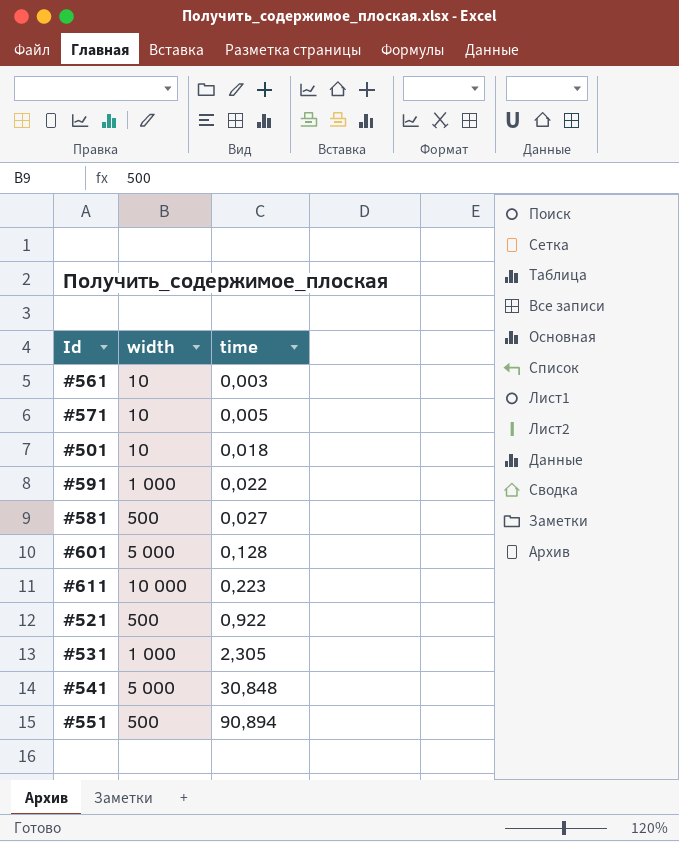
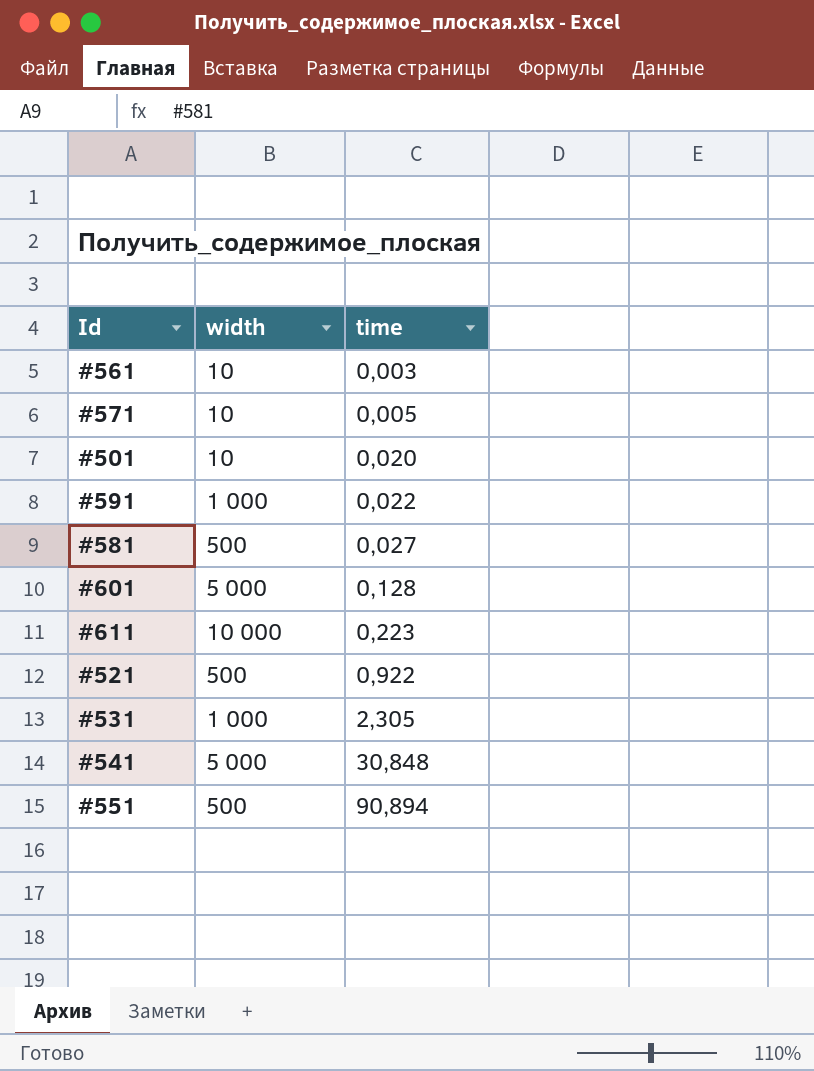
#501 | time: 0,018 -> 0,020

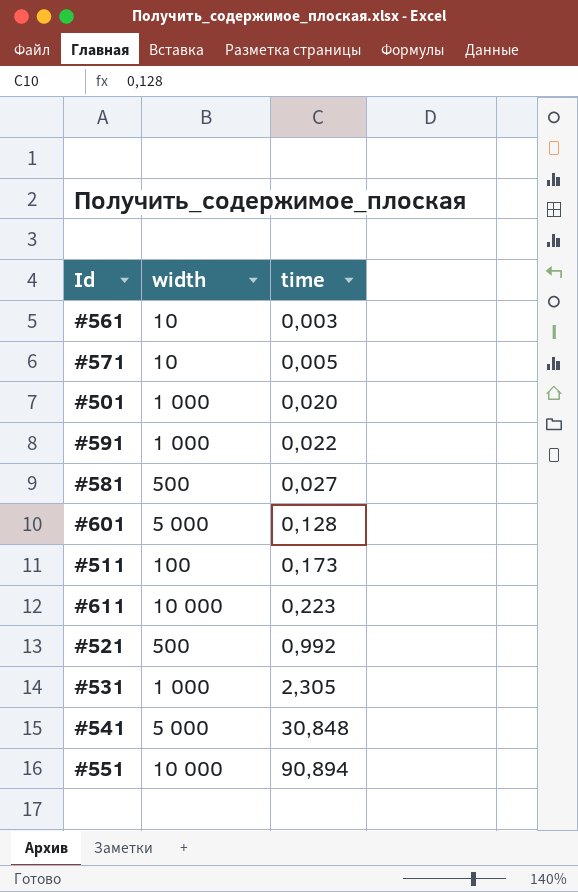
#501 | width: 10 -> 1 000
row #511: none -> 100 | 0,173
#521 | time: 0,922 -> 0,992
#551 | width: 500 -> 10 000

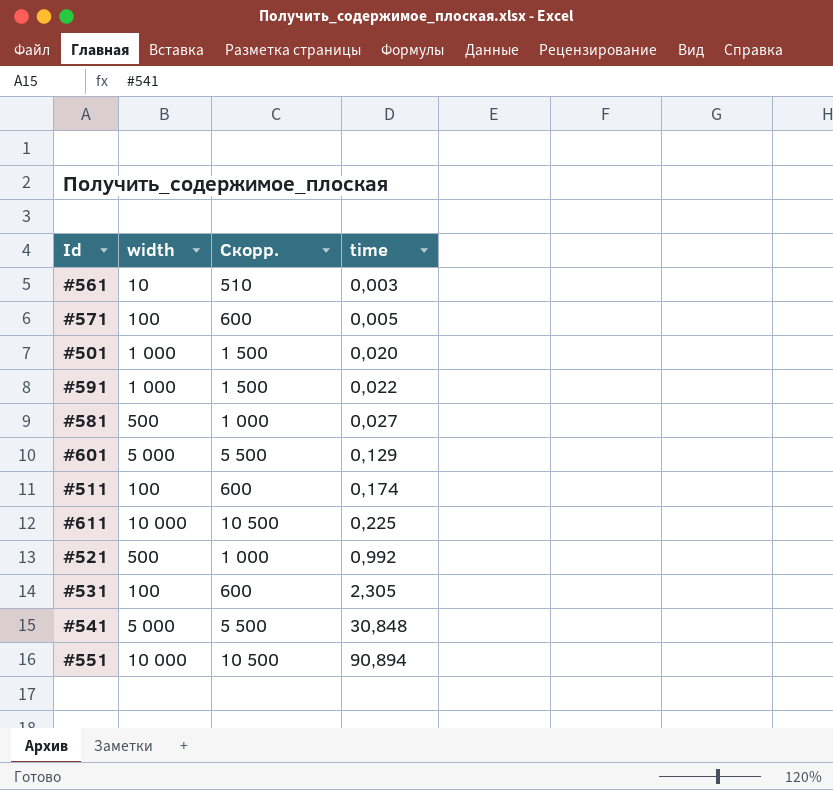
column Скорр. | formula: none -> [width] + 500
#571 | width: 10 -> 100
#601 | time: 0,128 -> 0,129
#511 | time: 0,173 -> 0,174
#611 | time: 0,223 -> 0,225
#531 | width: 1 000 -> 100

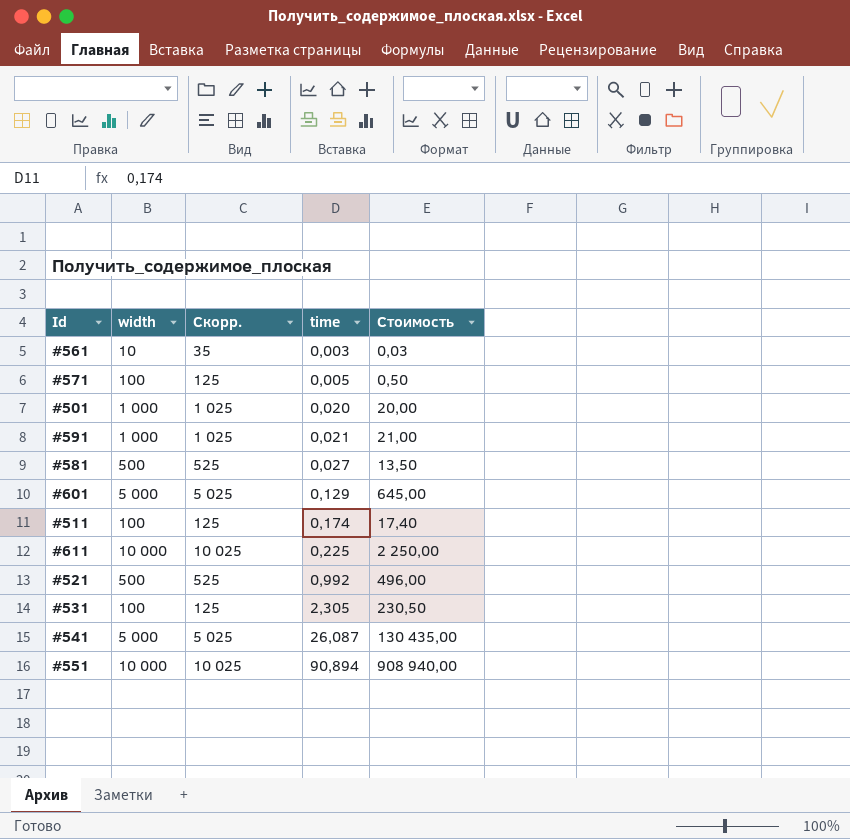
column Скорр. | formula: [width] + 500 -> [width] + 25
column Стоимость | formula: none -> [width] * [time]
#591 | time: 0,022 -> 0,021
#541 | time: 30,848 -> 26,087

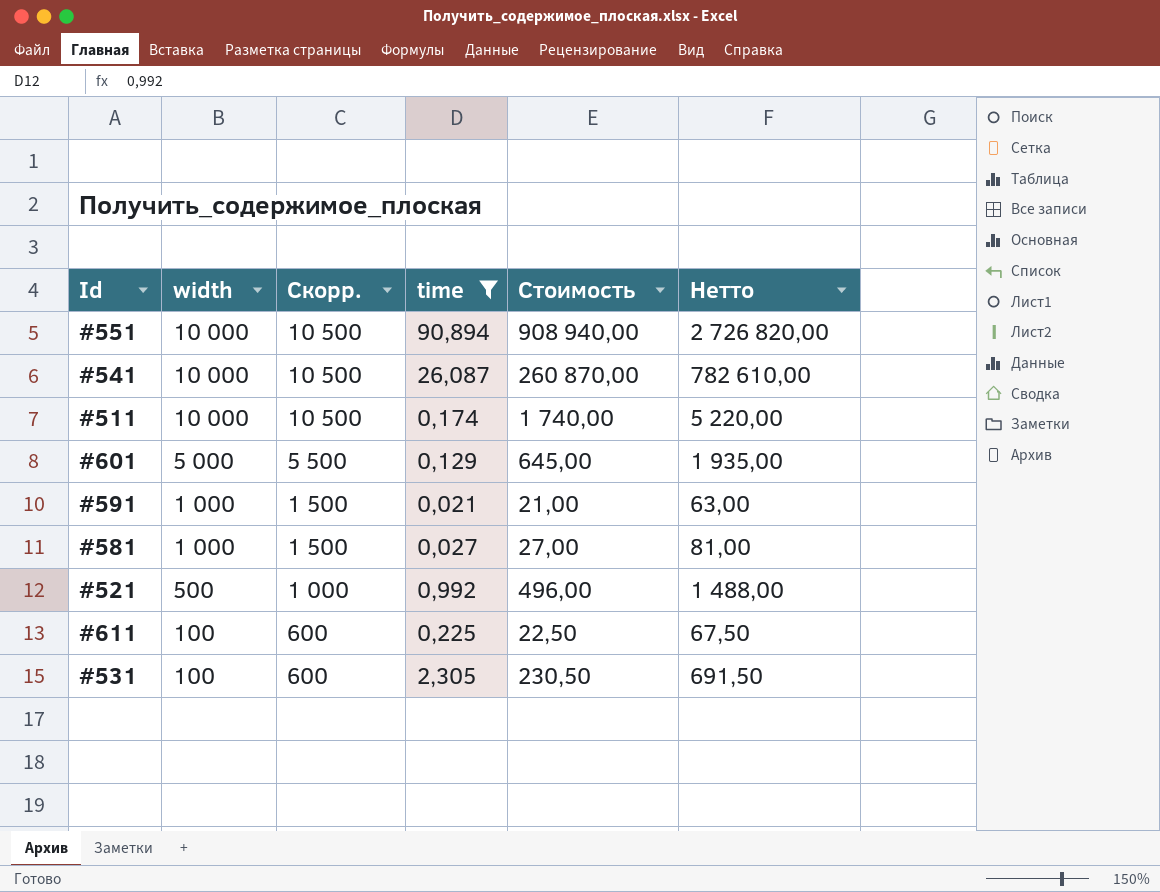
filter: none -> time >= 0,021
row order: time ascending -> width descending
column Скорр. | formula: [width] + 25 -> [width] + 500
column Нетто | formula: none -> [Стоимость] * 3
#541 | width: 5 000 -> 10 000
#541 | Стоимость: 130 435,00 -> 260 870,00
#511 | width: 100 -> 10 000
#511 | Стоимость: 17,40 -> 1 740,00
#581 | width: 500 -> 1 000
#581 | Стоимость: 13,50 -> 27,00
#611 | width: 10 000 -> 100
#611 | Стоимость: 2 250,00 -> 22,50

